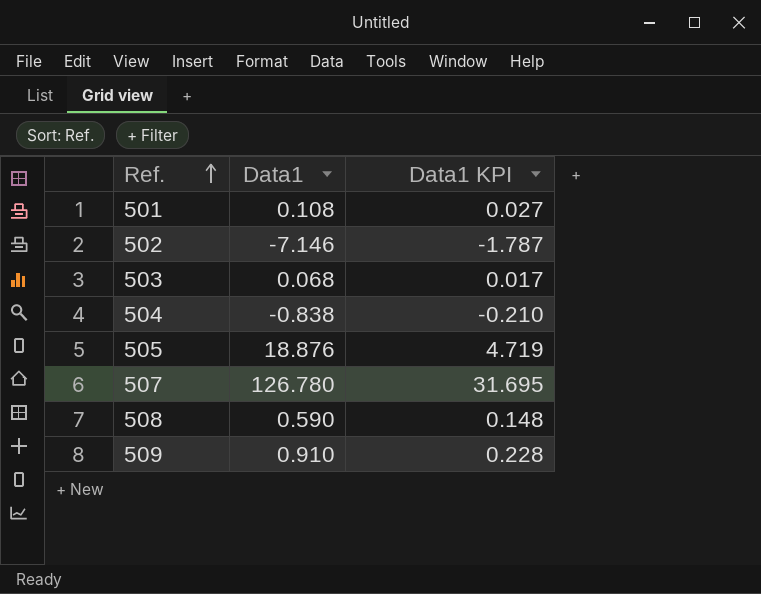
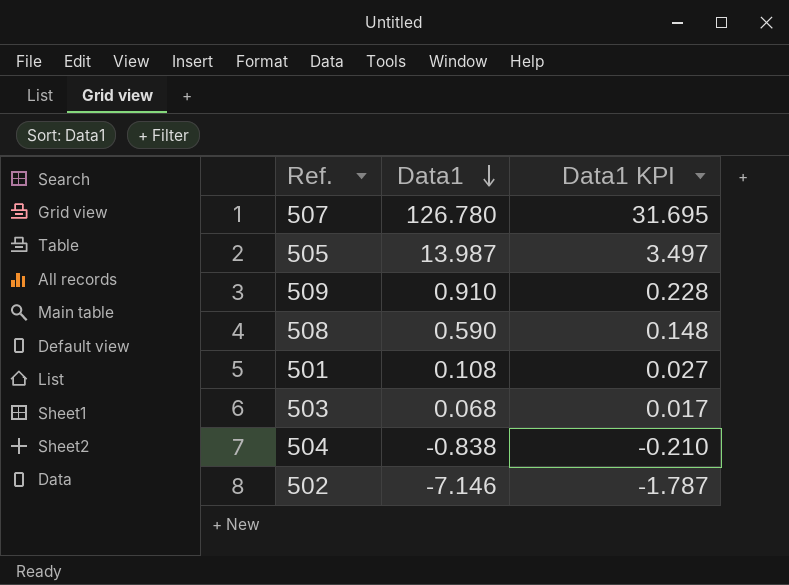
row order: Ref. ascending -> Data1 descending
505 | Data1: 18.876 -> 13.987
505 | Data1 KPI: 4.719 -> 3.497

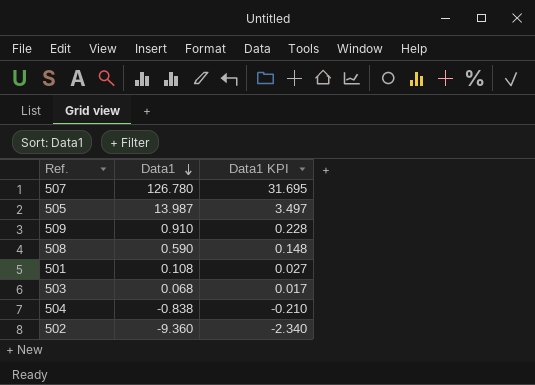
502 | Data1: -7.146 -> -9.360
502 | Data1 KPI: -1.787 -> -2.340

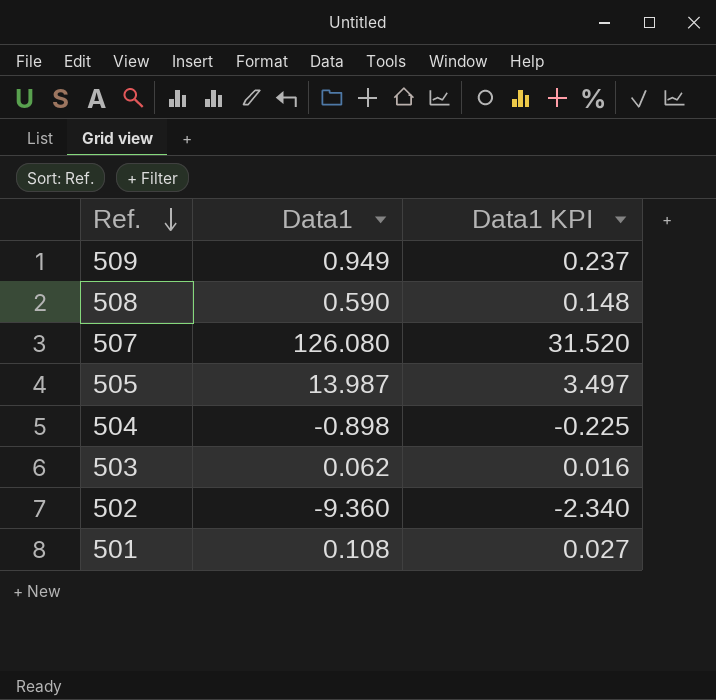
row order: Data1 descending -> Ref. descending
509 | Data1: 0.910 -> 0.949
509 | Data1 KPI: 0.228 -> 0.237
507 | Data1: 126.780 -> 126.080
507 | Data1 KPI: 31.695 -> 31.520
504 | Data1: -0.838 -> -0.898
504 | Data1 KPI: -0.210 -> -0.225
503 | Data1: 0.068 -> 0.062
503 | Data1 KPI: 0.017 -> 0.016

